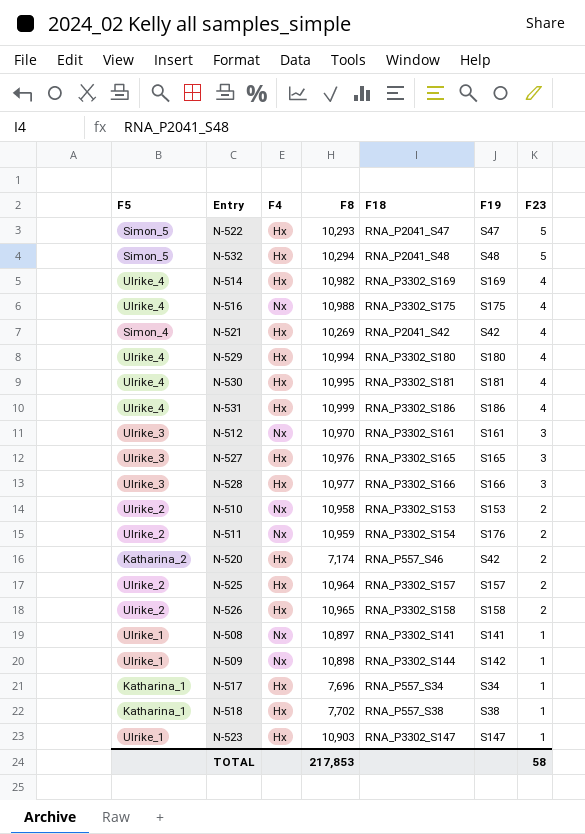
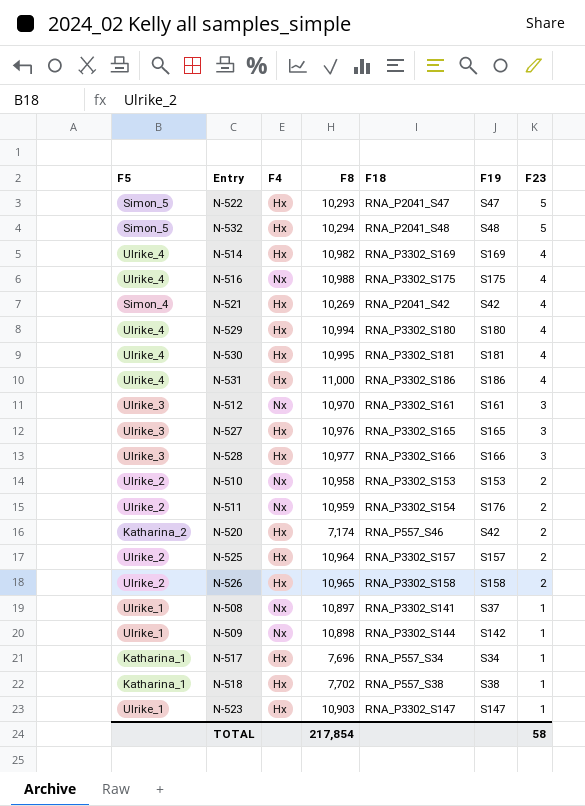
N-531 | F8: 10,999 -> 11,000
N-508 | F19: S141 -> S37
TOTAL | F8: 217,853 -> 217,854

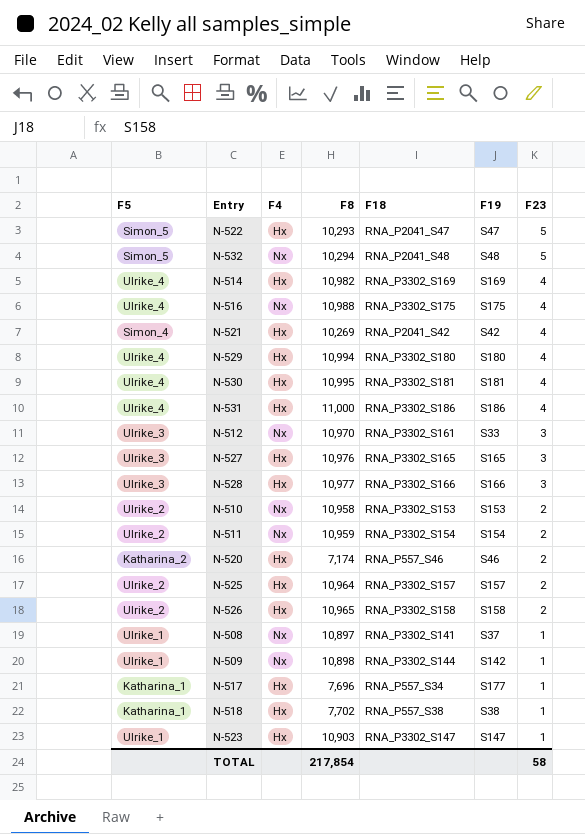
N-532 | F4: Hx -> Nx
N-512 | F19: S161 -> S33
N-511 | F19: S176 -> S154
N-520 | F19: S42 -> S46
N-517 | F19: S34 -> S177

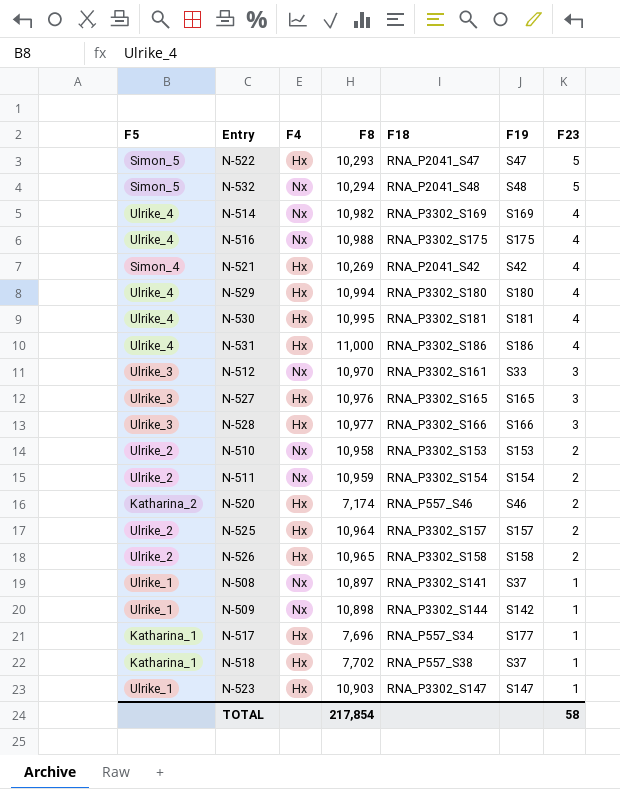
N-514 | F4: Hx -> Nx
N-518 | F19: S38 -> S37

